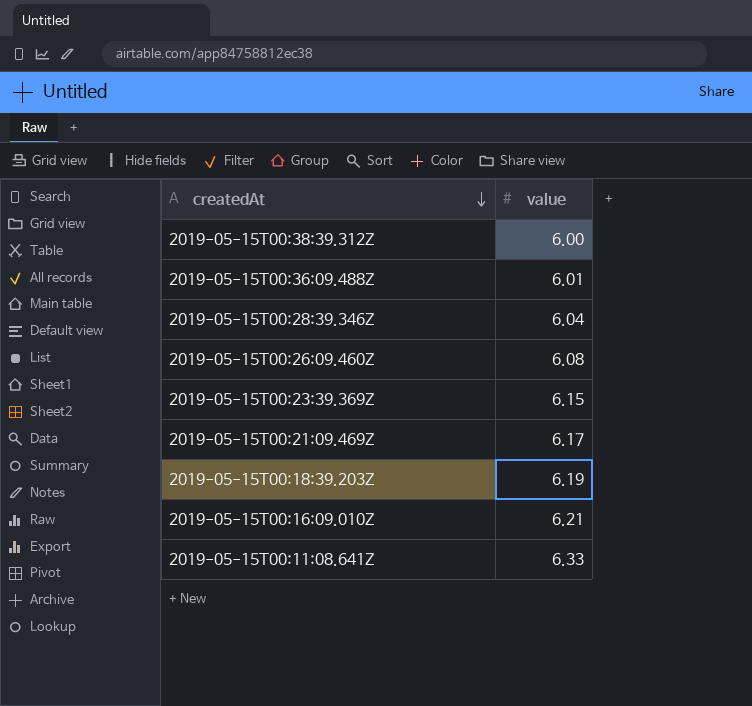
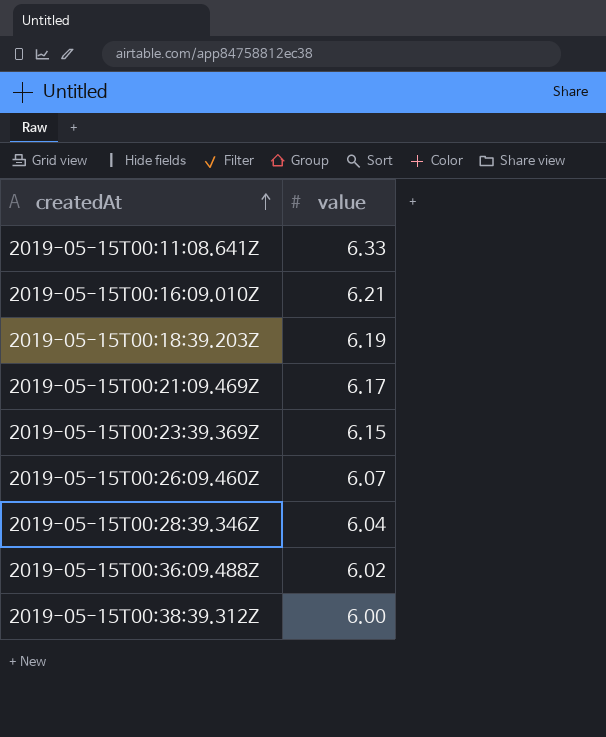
row order: createdAt descending -> createdAt ascending
2019-05-15T00:26:09.460Z | value: 6.08 -> 6.07
2019-05-15T00:36:09.488Z | value: 6.01 -> 6.02

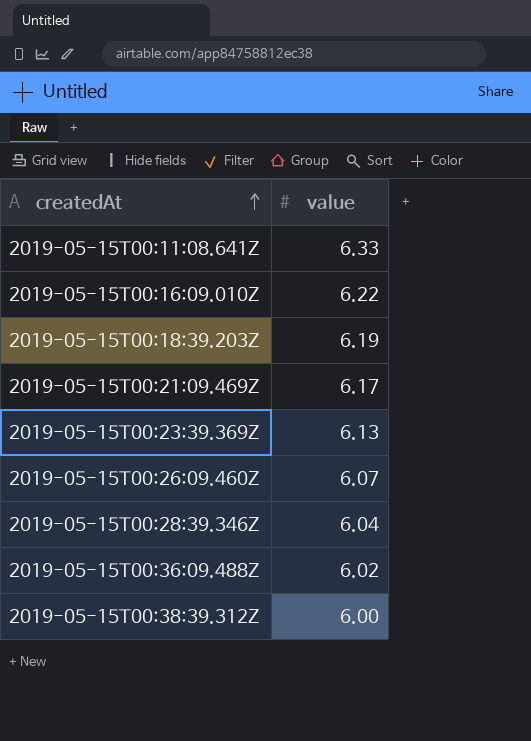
2019-05-15T00:16:09.010Z | value: 6.21 -> 6.22
2019-05-15T00:23:39.369Z | value: 6.15 -> 6.13

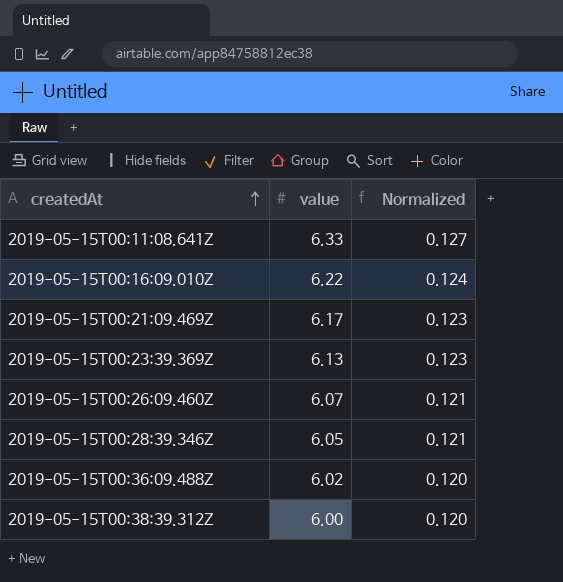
column Normalized | formula: none -> [value] * 0.02
row 2019-05-15T00:18:39.203Z: 6.19 -> none
2019-05-15T00:28:39.346Z | value: 6.04 -> 6.05

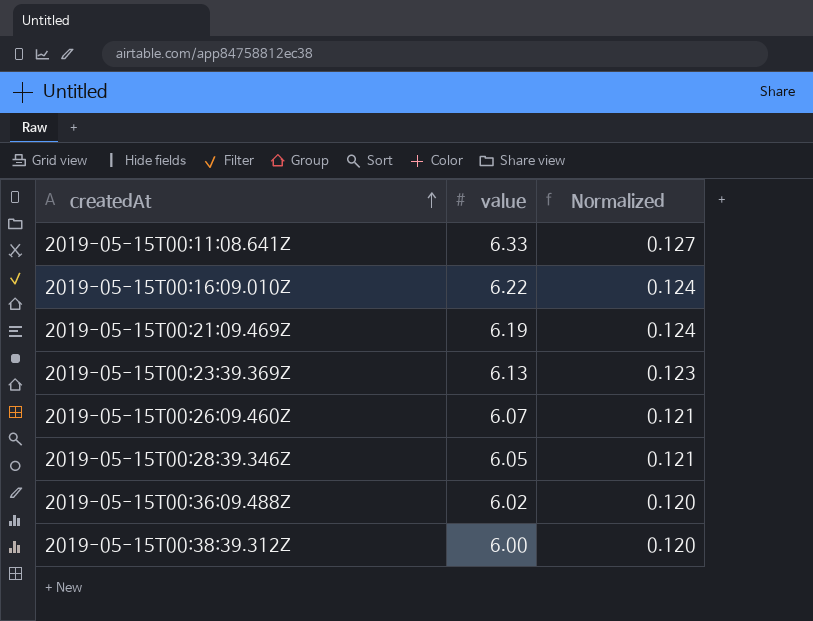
2019-05-15T00:21:09.469Z | value: 6.17 -> 6.19
2019-05-15T00:21:09.469Z | Normalized: 0.123 -> 0.124

